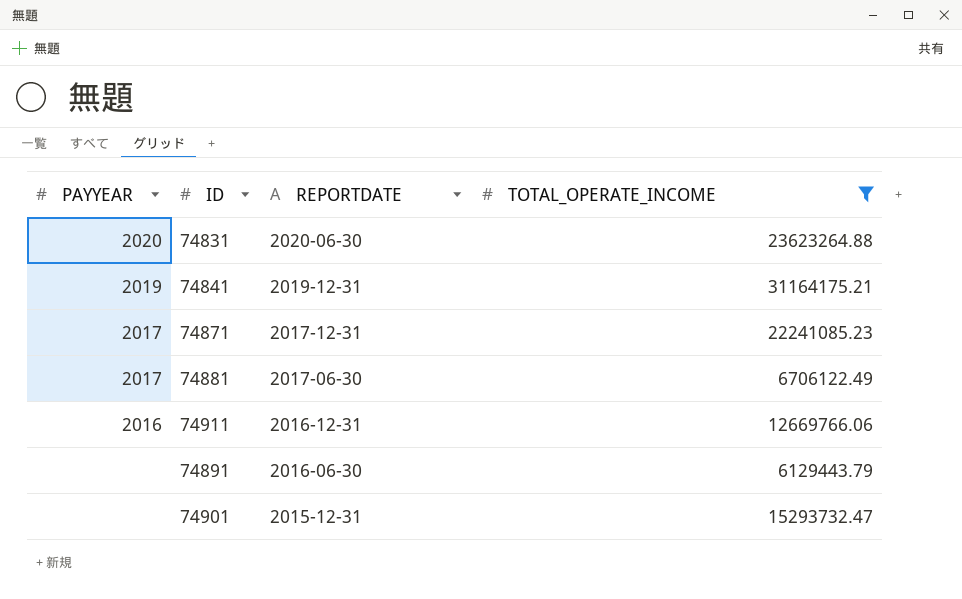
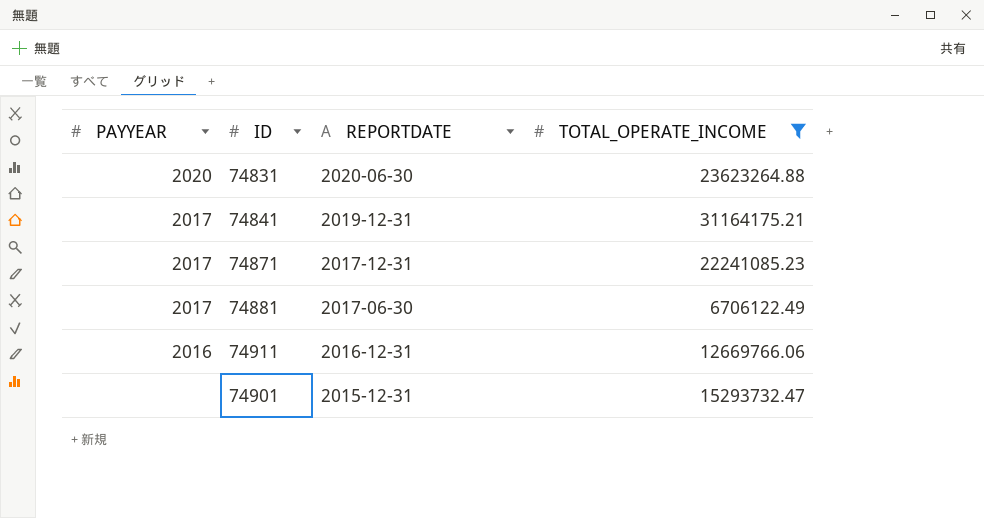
row 74891: none | 2016-06-30 | 6129443.79 -> none
74841 | PAYYEAR: 2019 -> 2017

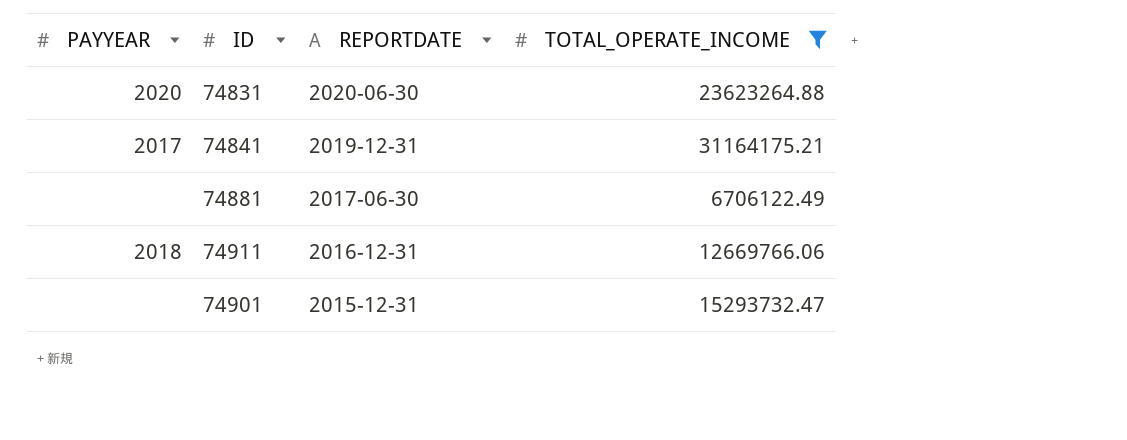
row 74871: 2017 | 2017-12-31 | 22241085.23 -> none
74881 | PAYYEAR: 2017 -> none
74911 | PAYYEAR: 2016 -> 2018

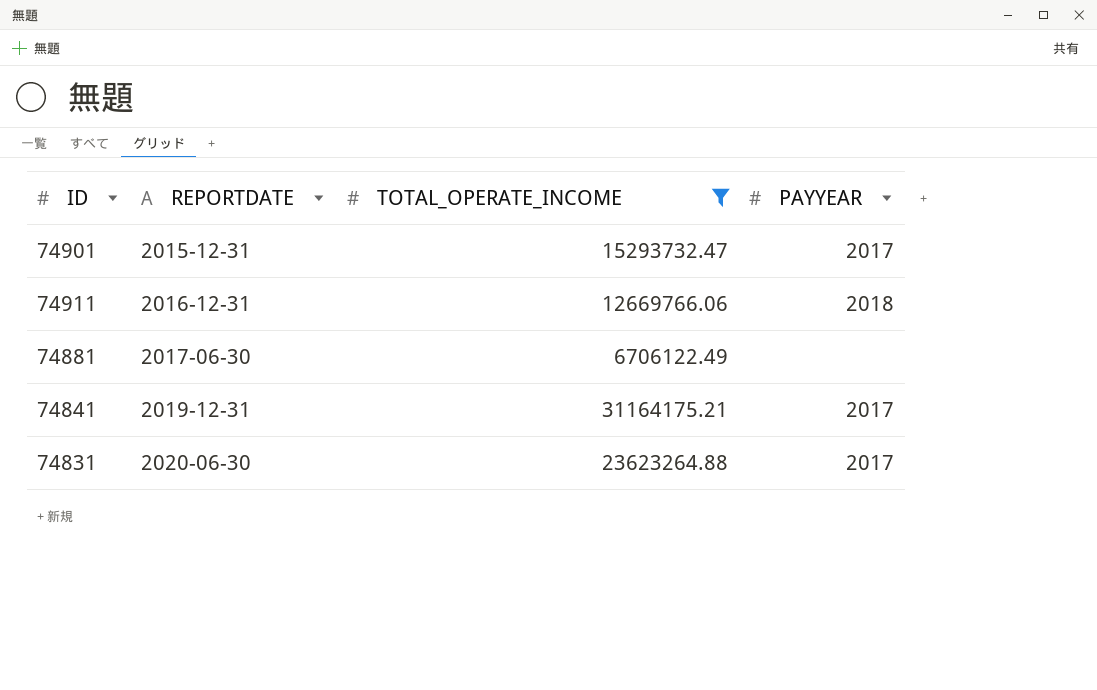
row order: REPORTDATE descending -> REPORTDATE ascending
column PAYYEAR | position: 1 -> 4
74901 | PAYYEAR: none -> 2017
74831 | PAYYEAR: 2020 -> 2017

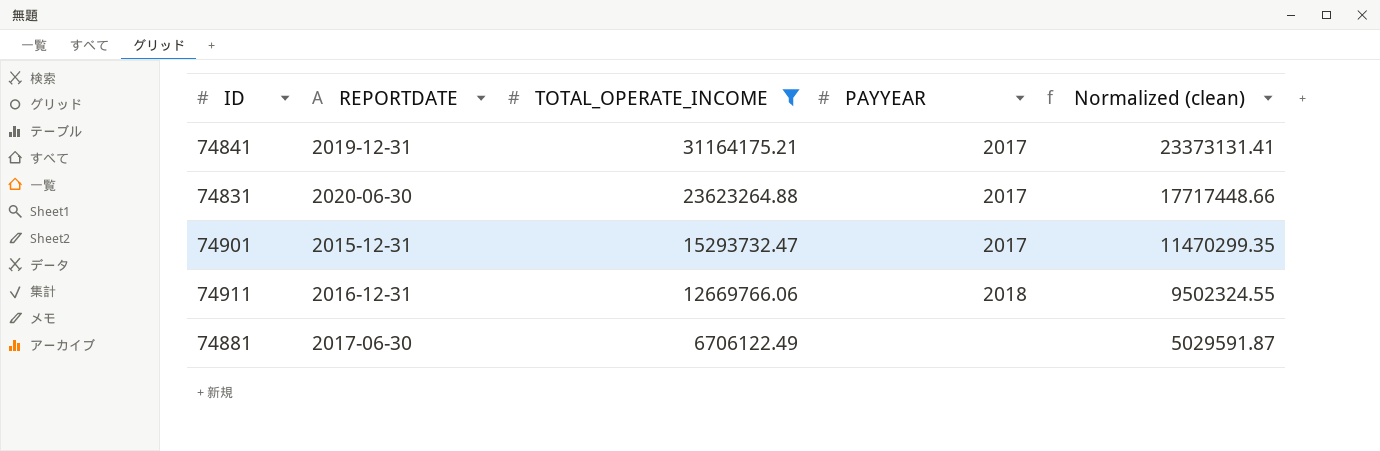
row order: REPORTDATE ascending -> TOTAL_OPERATE_INCOME descending
column Normalized (clean) | formula: none -> [TOTAL_OPERATE_INCOME] * 0.75

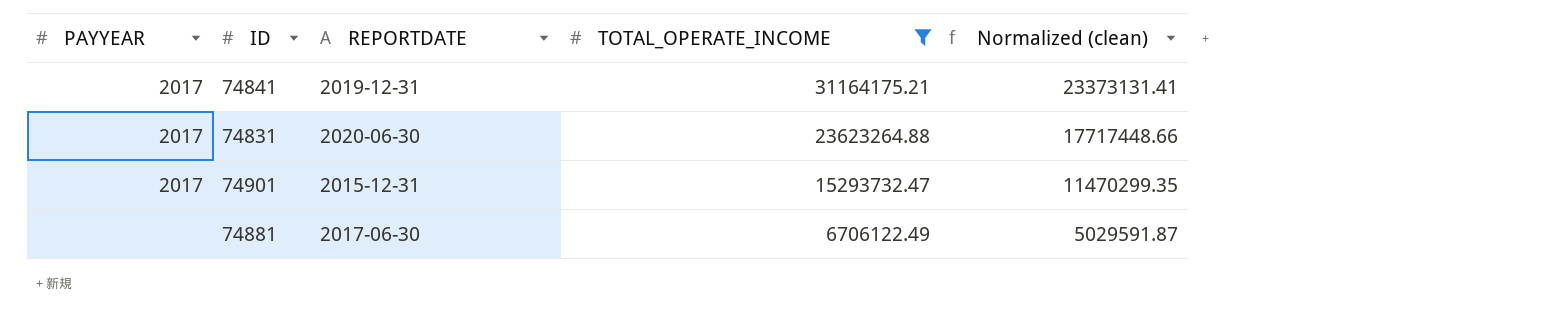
column PAYYEAR | position: 4 -> 1
row 74911: 2016-12-31 | 12669766.06 | 2018 | 9502324.55 -> none

